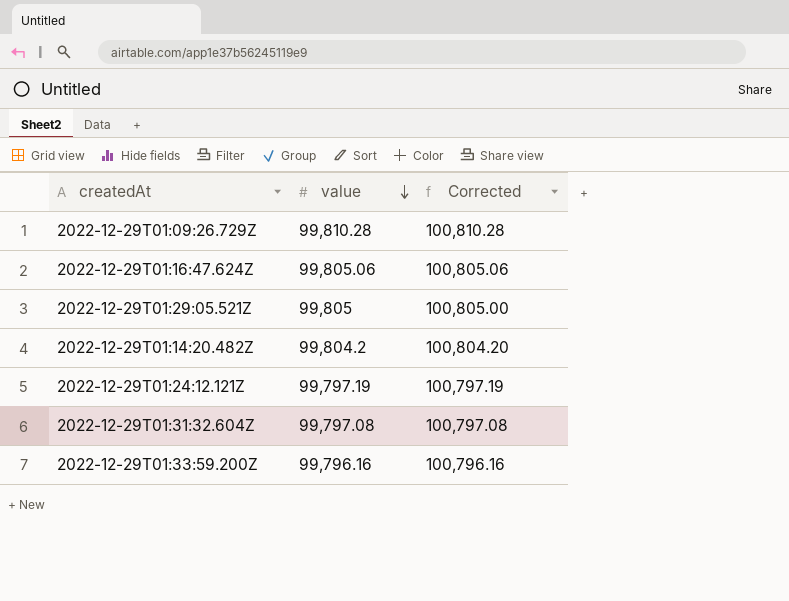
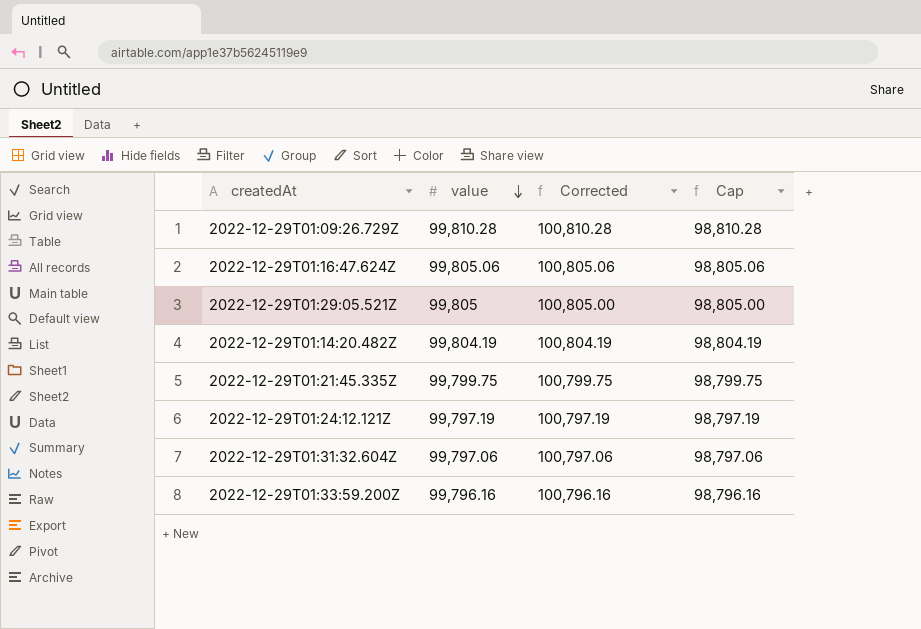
column Cap | formula: none -> [value] - 1000
2022-12-29T01:14:20.482Z | value: 99,804.2 -> 99,804.19
2022-12-29T01:14:20.482Z | Corrected: 100,804.20 -> 100,804.19
row 2022-12-29T01:21:45.335Z: none -> 99,799.75 | 100,799.75 | 98,799.75
2022-12-29T01:31:32.604Z | value: 99,797.08 -> 99,797.06
2022-12-29T01:31:32.604Z | Corrected: 100,797.08 -> 100,797.06

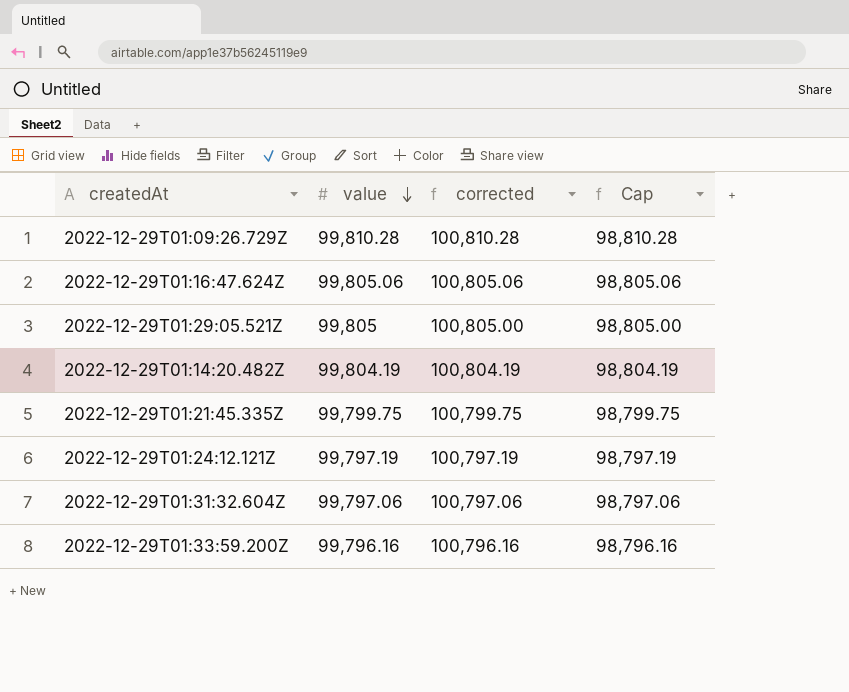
column name: Corrected -> corrected

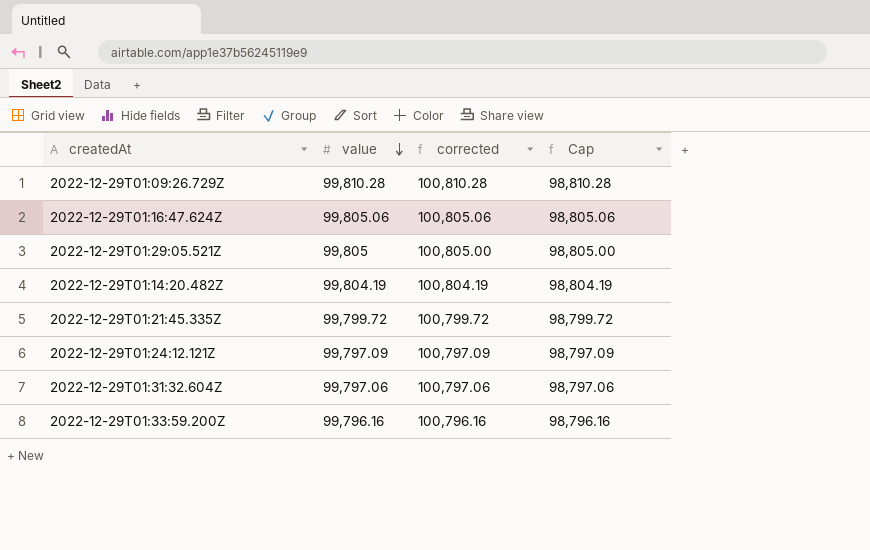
2022-12-29T01:21:45.335Z | value: 99,799.75 -> 99,799.72
2022-12-29T01:21:45.335Z | corrected: 100,799.75 -> 100,799.72
2022-12-29T01:21:45.335Z | Cap: 98,799.75 -> 98,799.72
2022-12-29T01:24:12.121Z | value: 99,797.19 -> 99,797.09
2022-12-29T01:24:12.121Z | corrected: 100,797.19 -> 100,797.09
2022-12-29T01:24:12.121Z | Cap: 98,797.19 -> 98,797.09

